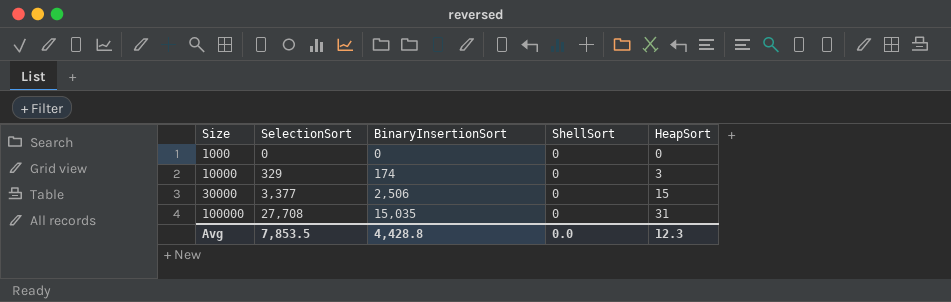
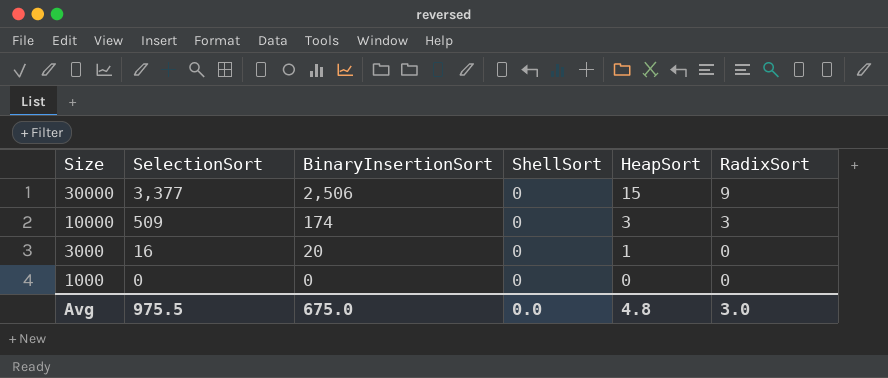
row order: Size ascending -> Size descending
column RadixSort | position: none -> 6
row 100000: 27,708 | 15,035 | 0 | 31 -> none
10000 | SelectionSort: 329 -> 509
row 3000: none -> 16 | 20 | 0 | 1 | 0
Avg | SelectionSort: 7,853.5 -> 975.5
Avg | BinaryInsertionSort: 4,428.8 -> 675.0
Avg | HeapSort: 12.3 -> 4.8

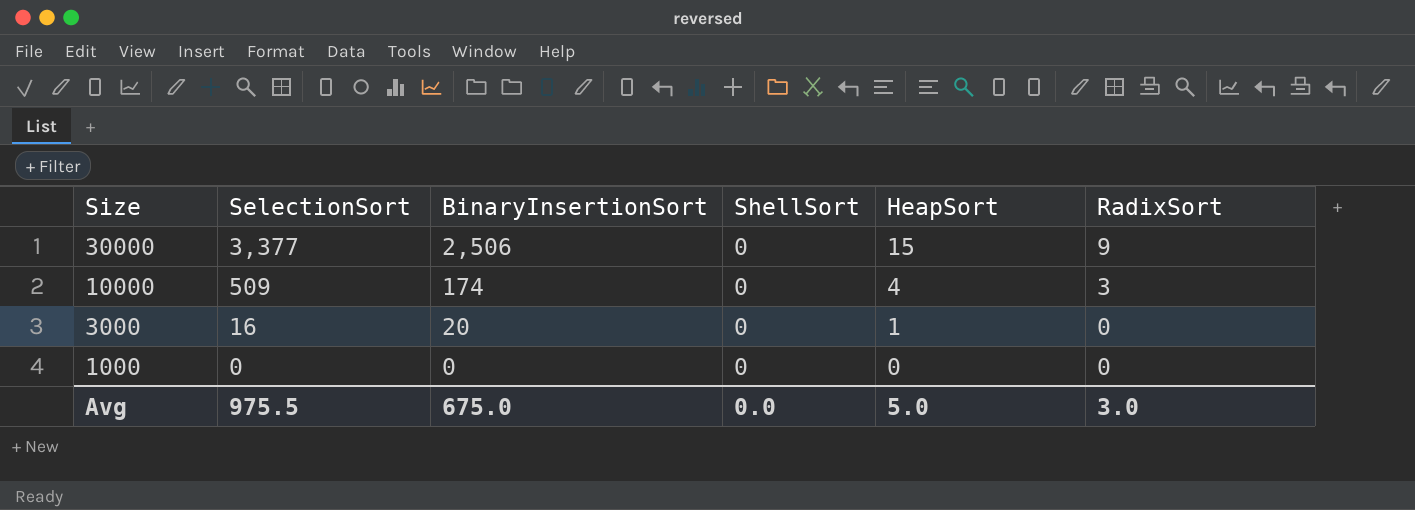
10000 | HeapSort: 3 -> 4
Avg | HeapSort: 4.8 -> 5.0

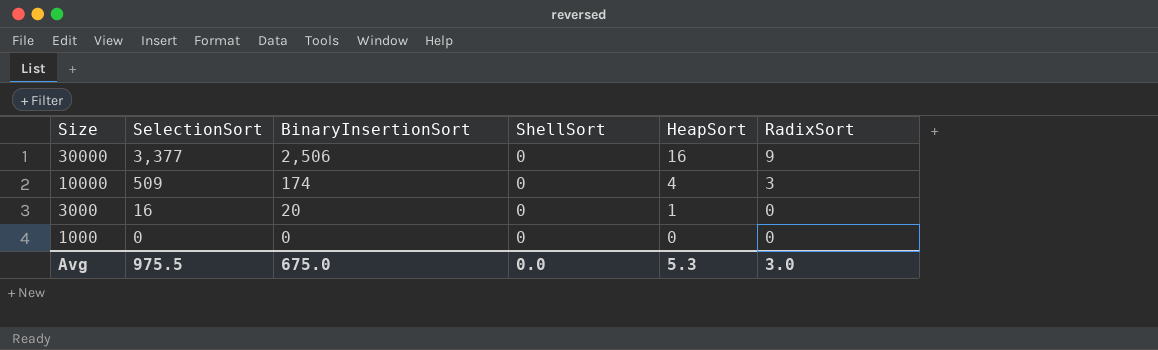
30000 | HeapSort: 15 -> 16
Avg | HeapSort: 5.0 -> 5.3

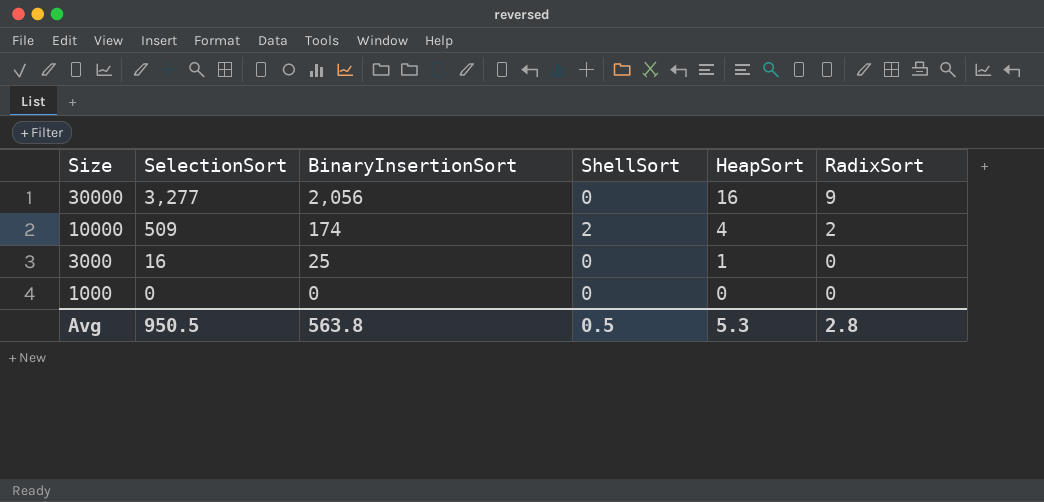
30000 | SelectionSort: 3,377 -> 3,277
30000 | BinaryInsertionSort: 2,506 -> 2,056
10000 | ShellSort: 0 -> 2
10000 | RadixSort: 3 -> 2
3000 | BinaryInsertionSort: 20 -> 25
Avg | SelectionSort: 975.5 -> 950.5
Avg | BinaryInsertionSort: 675.0 -> 563.8
Avg | ShellSort: 0.0 -> 0.5
Avg | RadixSort: 3.0 -> 2.8

